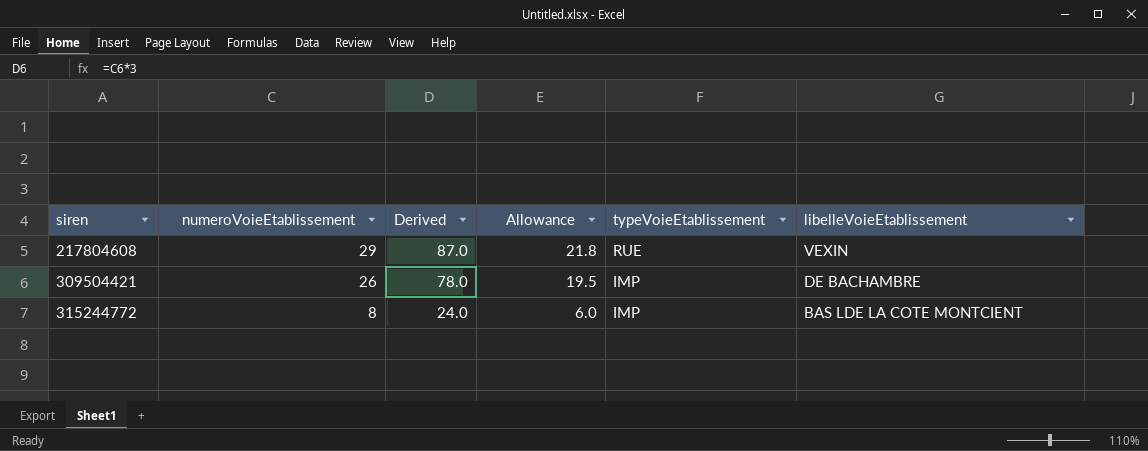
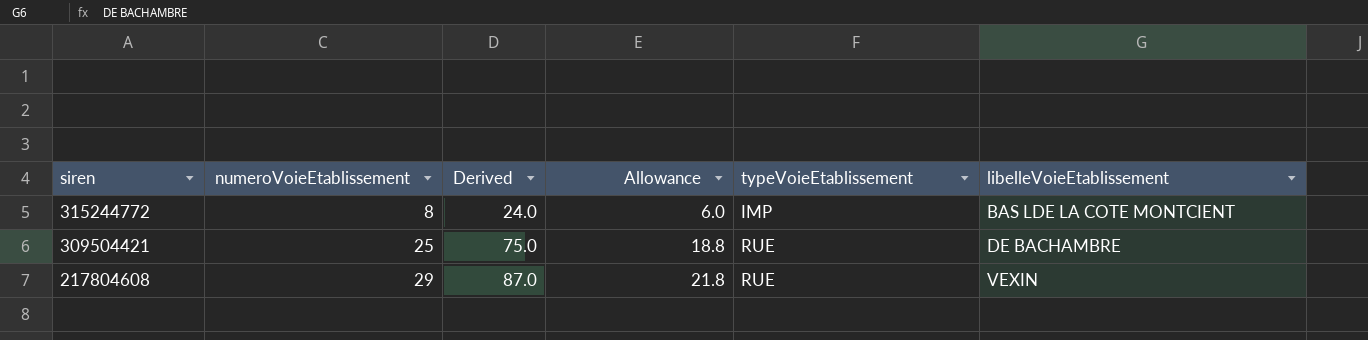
row order: siren ascending -> siren descending
309504421 | numeroVoieEtablissement: 26 -> 25
309504421 | Derived: 78.0 -> 75.0
309504421 | Allowance: 19.5 -> 18.8
309504421 | typeVoieEtablissement: IMP -> RUE

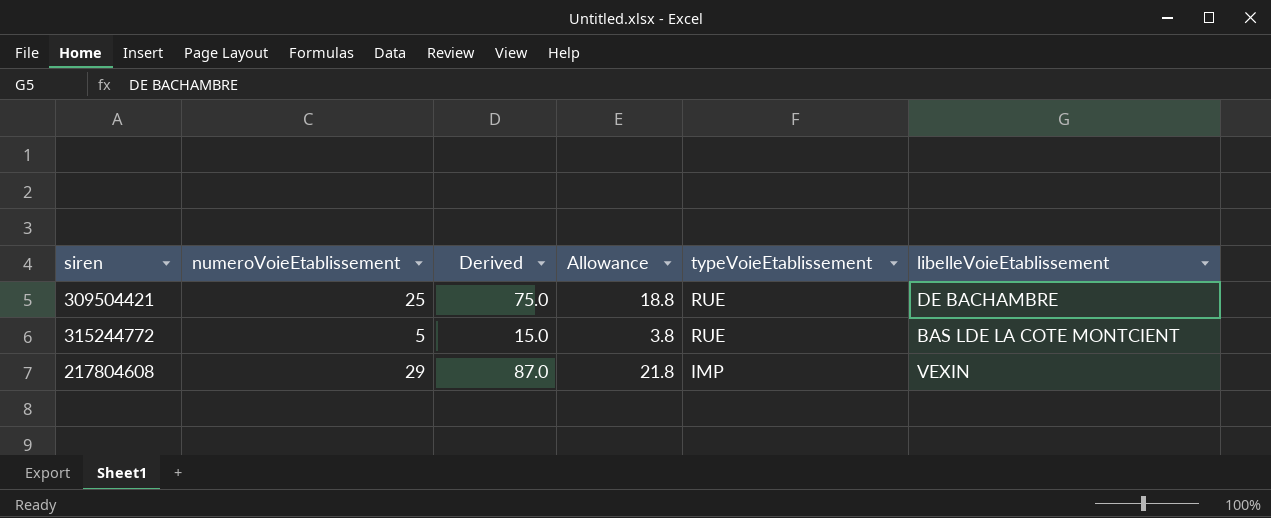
row order: siren descending -> typeVoieEtablissement descending
315244772 | numeroVoieEtablissement: 8 -> 5
315244772 | Derived: 24.0 -> 15.0
315244772 | Allowance: 6.0 -> 3.8
315244772 | typeVoieEtablissement: IMP -> RUE
217804608 | typeVoieEtablissement: RUE -> IMP

